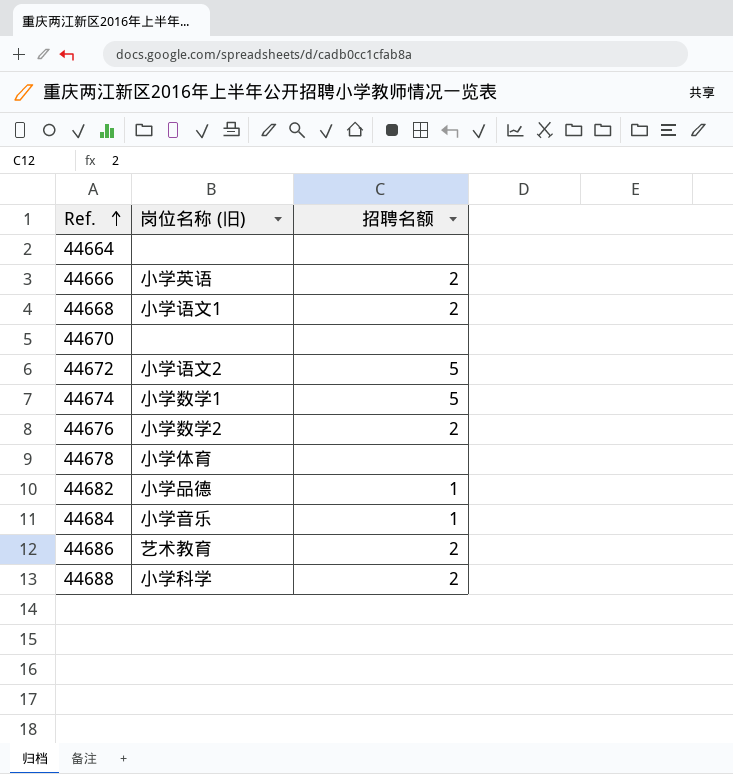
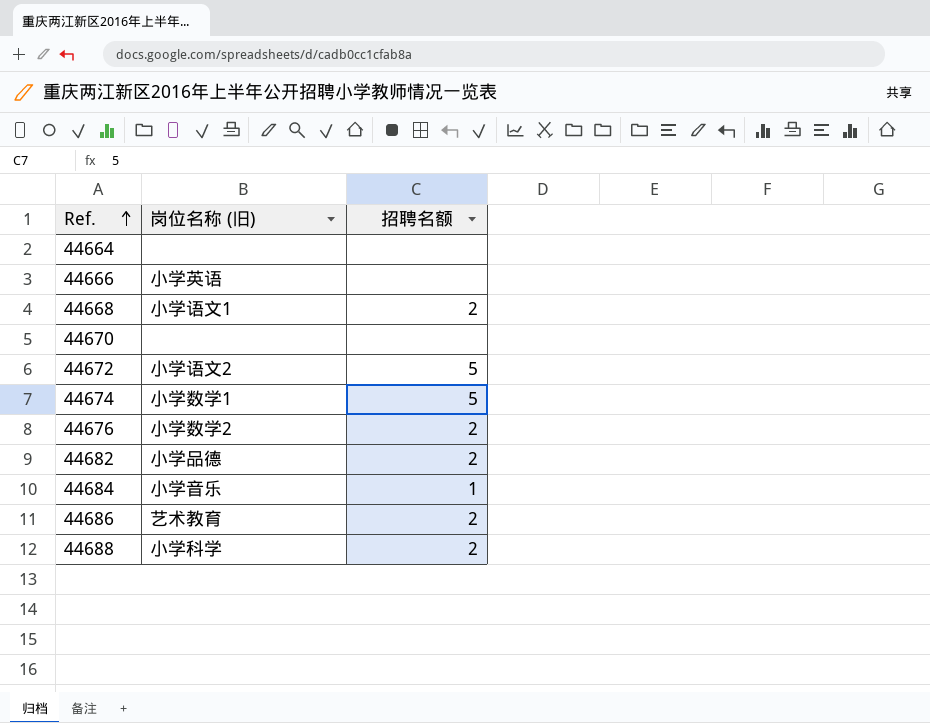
row 44678: 小学体育 | none -> none
44666 | 招聘名额: 2 -> none
44682 | 招聘名额: 1 -> 2

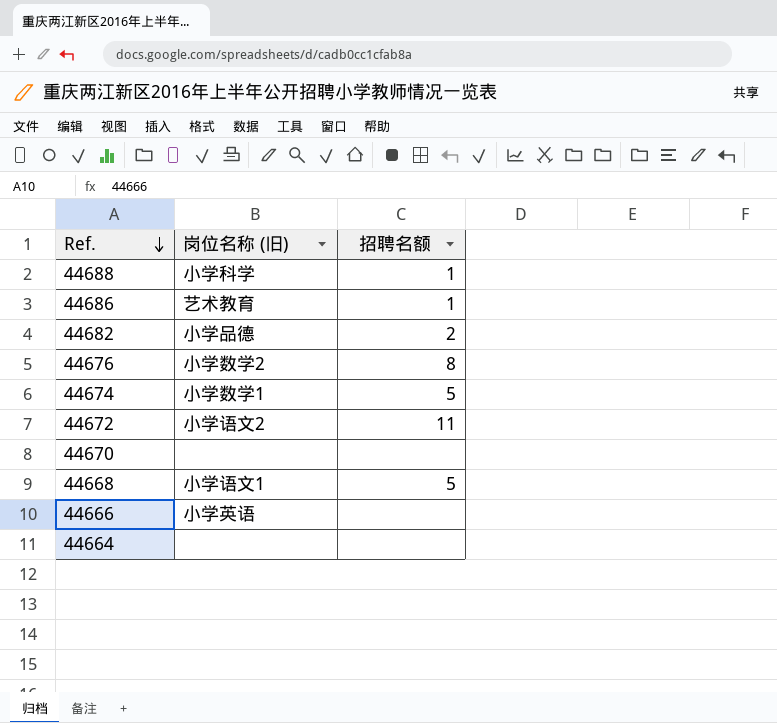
row order: Ref. ascending -> Ref. descending
row 44684: 小学音乐 | 1 -> none
44688 | 招聘名额: 2 -> 1
44686 | 招聘名额: 2 -> 1
44676 | 招聘名额: 2 -> 8
44672 | 招聘名额: 5 -> 11
44668 | 招聘名额: 2 -> 5

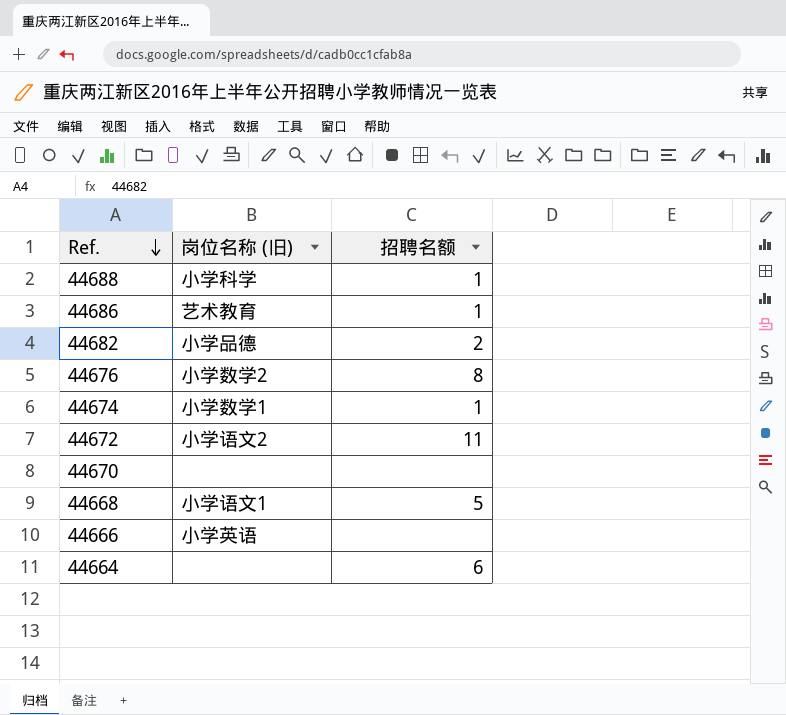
44674 | 招聘名额: 5 -> 1
44664 | 招聘名额: none -> 6

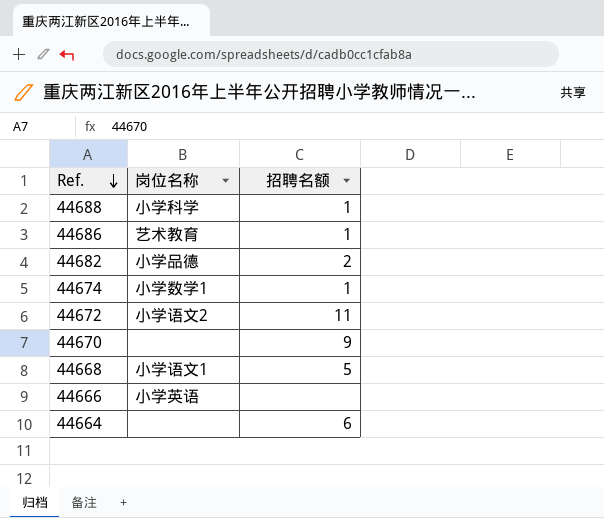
column name: 岗位名称 (旧) -> 岗位名称
row 44676: 小学数学2 | 8 -> none
44670 | 招聘名额: none -> 9

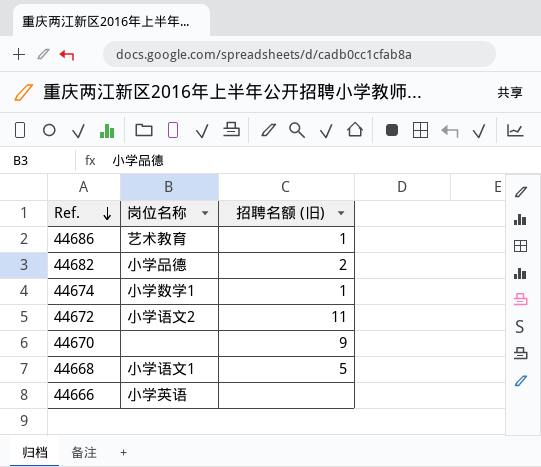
column name: 招聘名额 -> 招聘名额 (旧)
row 44688: 小学科学 | 1 -> none
row 44664: none | 6 -> none

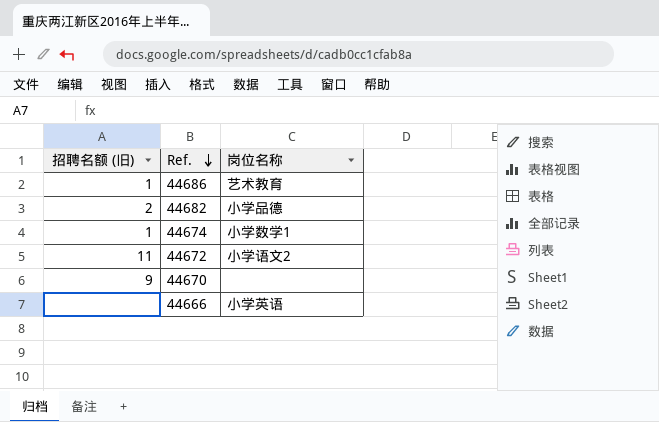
column 招聘名额 (旧) | position: 3 -> 1
row 44668: 小学语文1 | 5 -> none

